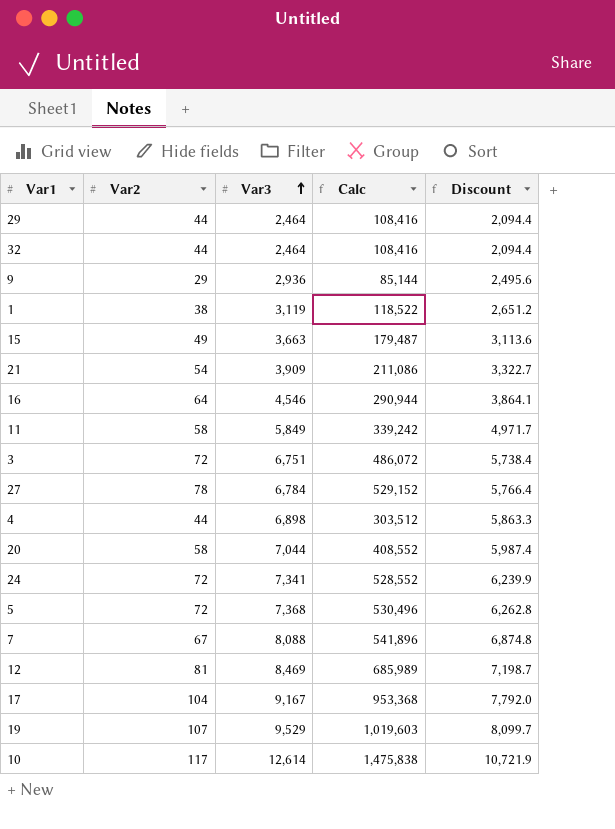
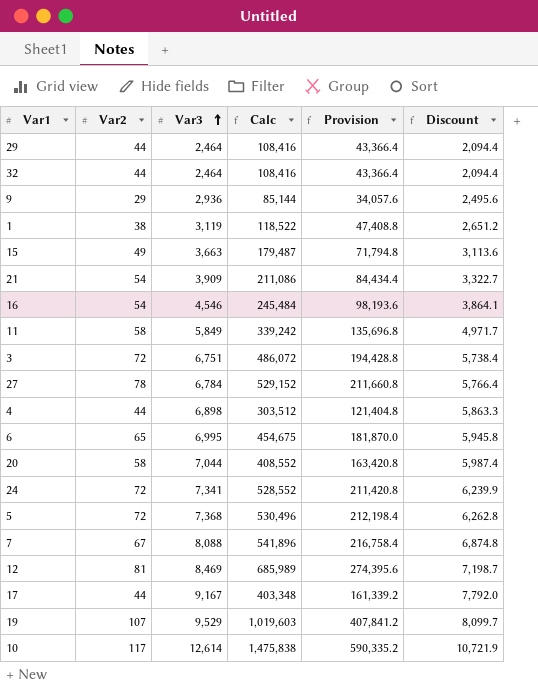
column Provision | formula: none -> [Calc] * 0.4
16 | Var2: 64 -> 54
16 | Calc: 290,944 -> 245,484
row 6: none -> 65 | 6,995 | 454,675 | 181,870.0 | 5,945.8
17 | Var2: 104 -> 44
17 | Calc: 953,368 -> 403,348

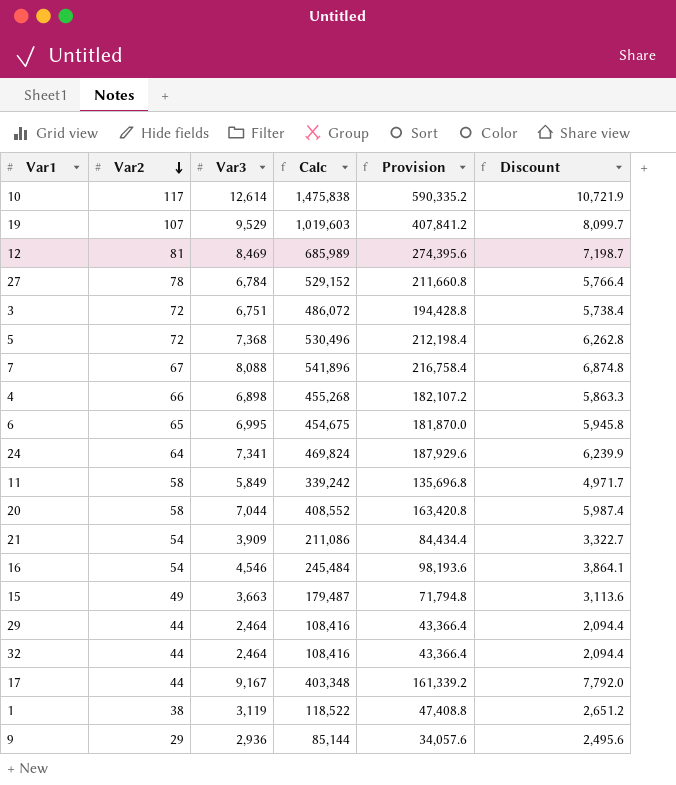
row order: Var3 ascending -> Var2 descending
4 | Var2: 44 -> 66
4 | Calc: 303,512 -> 455,268
4 | Provision: 121,404.8 -> 182,107.2
24 | Var2: 72 -> 64
24 | Calc: 528,552 -> 469,824
24 | Provision: 211,420.8 -> 187,929.6

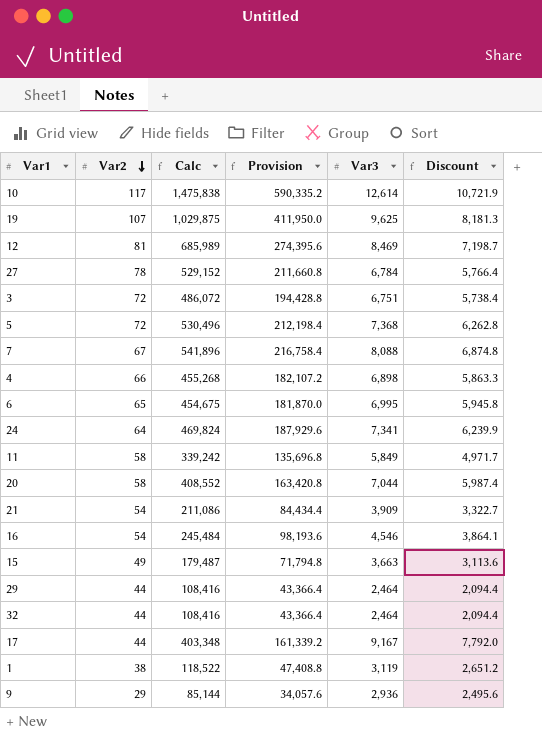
column Var3 | position: 3 -> 5
19 | Calc: 1,019,603 -> 1,029,875
19 | Provision: 407,841.2 -> 411,950.0
19 | Var3: 9,529 -> 9,625
19 | Discount: 8,099.7 -> 8,181.3

